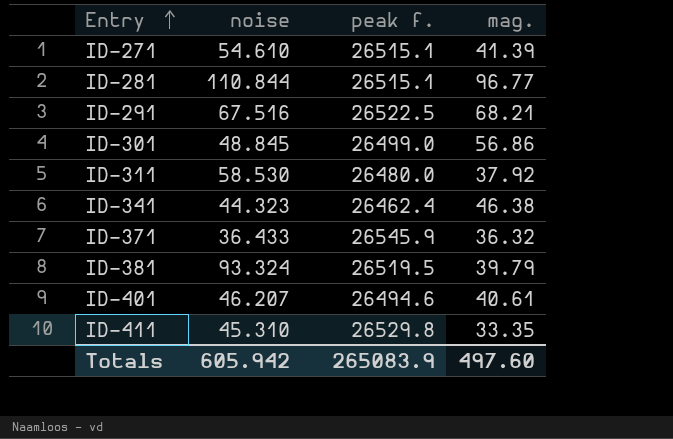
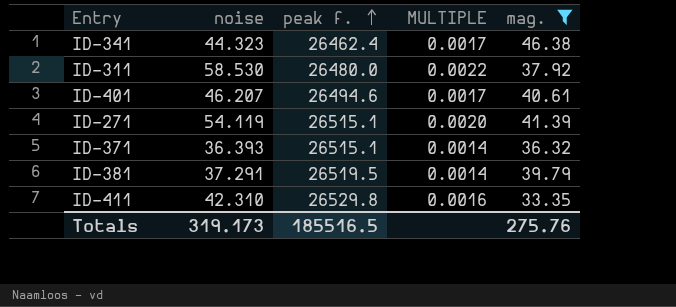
filter: none -> mag. <= 46.38
row order: Entry ascending -> peak f. ascending
column MULTIPLE | formula: none -> [noise] / [peak f.]
ID-271 | noise: 54.610 -> 54.119
ID-371 | noise: 36.433 -> 36.393
ID-371 | peak f.: 26545.9 -> 26515.1
ID-381 | noise: 93.324 -> 37.291
ID-411 | noise: 45.310 -> 42.310
Totals | noise: 605.942 -> 319.173
Totals | peak f.: 265083.9 -> 185516.5
Totals | mag.: 497.60 -> 275.76

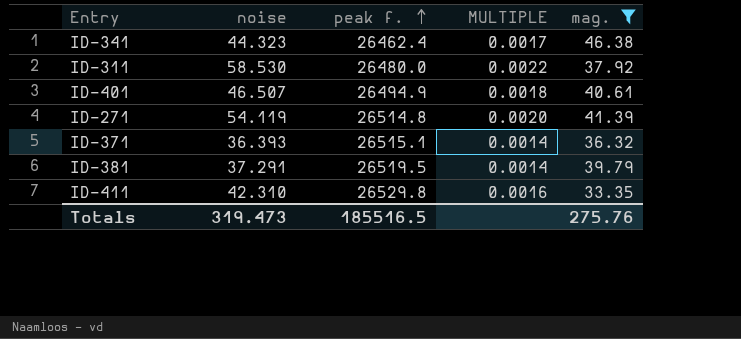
ID-401 | noise: 46.207 -> 46.507
ID-401 | peak f.: 26494.6 -> 26494.9
ID-401 | MULTIPLE: 0.0017 -> 0.0018
ID-271 | peak f.: 26515.1 -> 26514.8
Totals | noise: 319.173 -> 319.473

